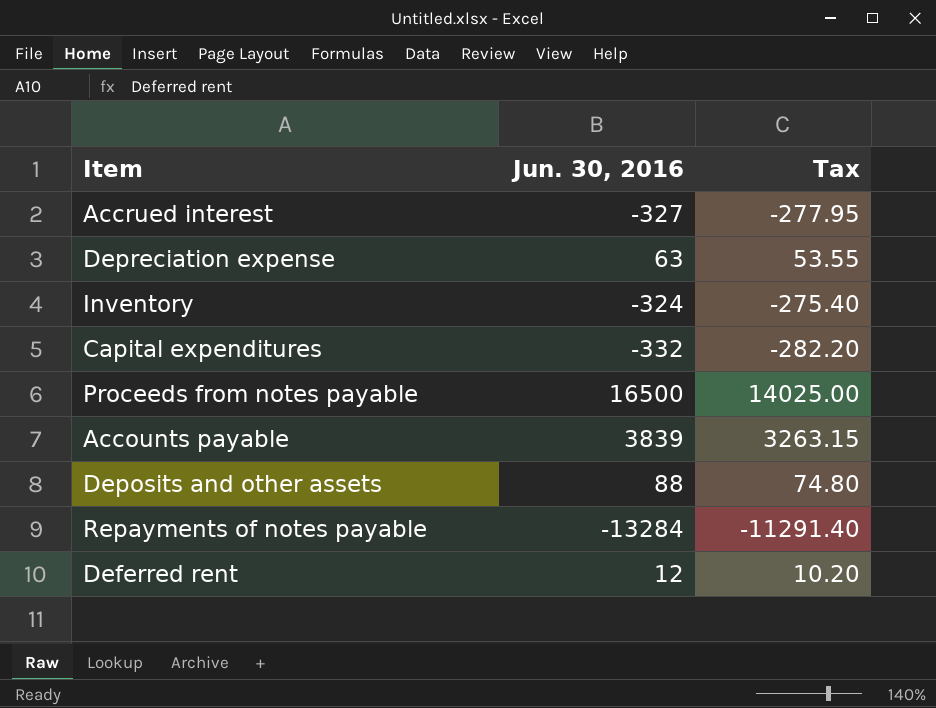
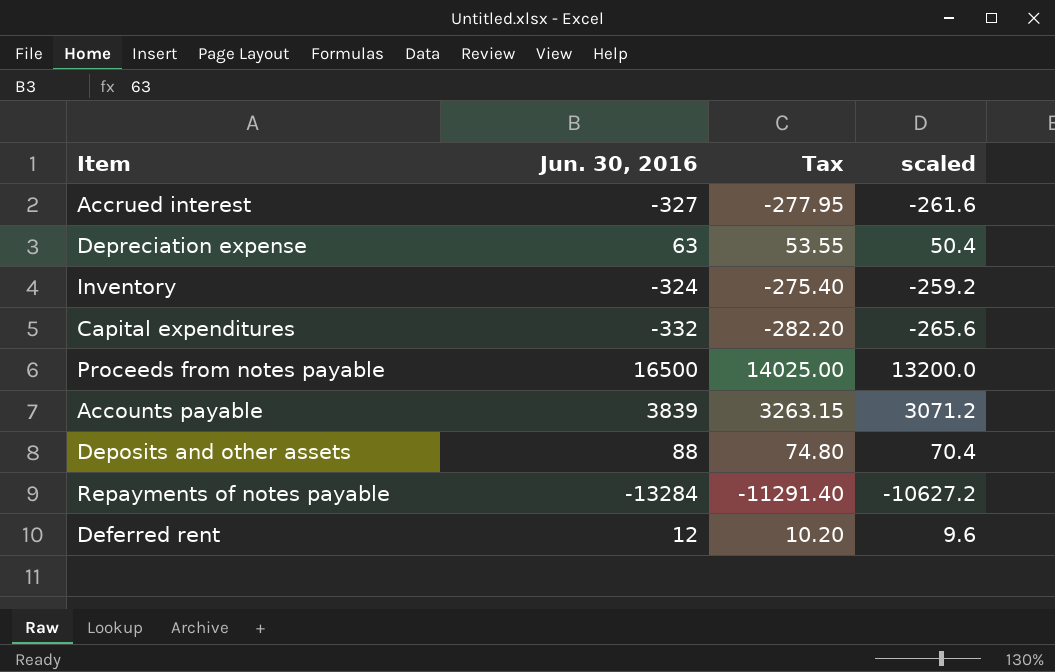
column scaled | formula: none -> [Jun. 30, 2016] * 0.8

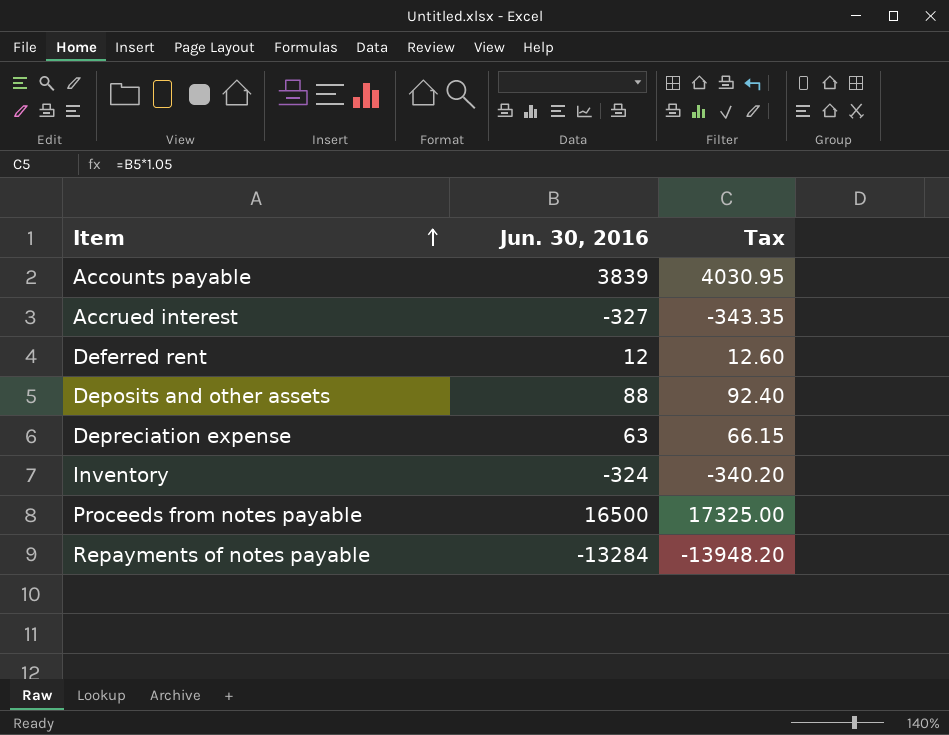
row order: none -> Item ascending
column scaled | formula: [Jun. 30, 2016] * 0.8 -> none
column Tax | formula: [Jun. 30, 2016] * 0.85 -> [Jun. 30, 2016] * 1.05
row Capital expenditures: -332 | -282.20 | -265.6 -> none

